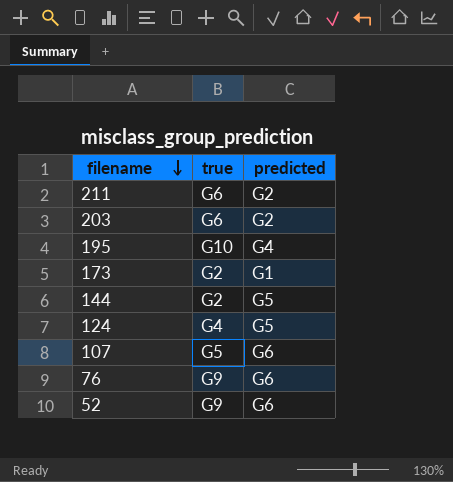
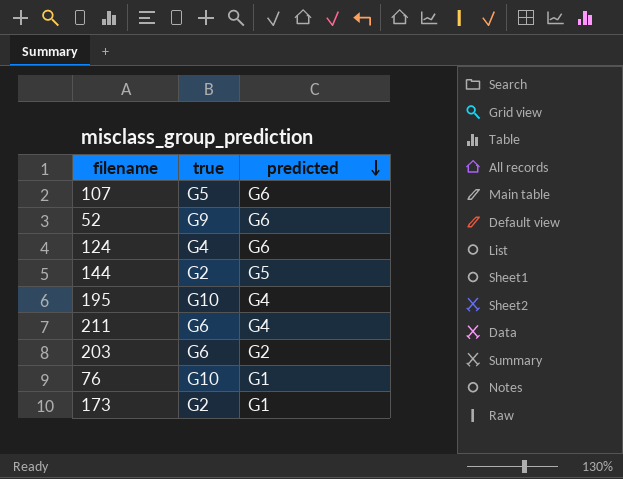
row order: filename descending -> predicted descending
124 | predicted: G5 -> G6
211 | predicted: G2 -> G4
76 | true: G9 -> G10
76 | predicted: G6 -> G1

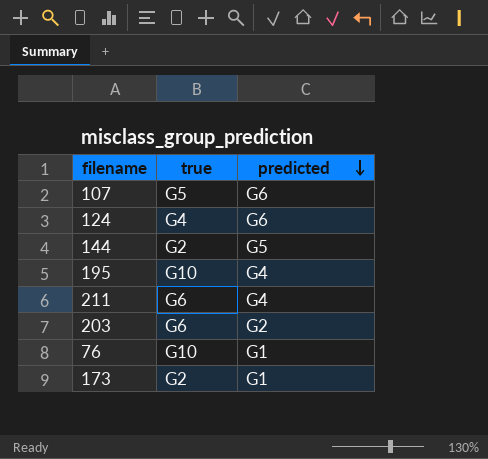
row 52: G9 | G6 -> none

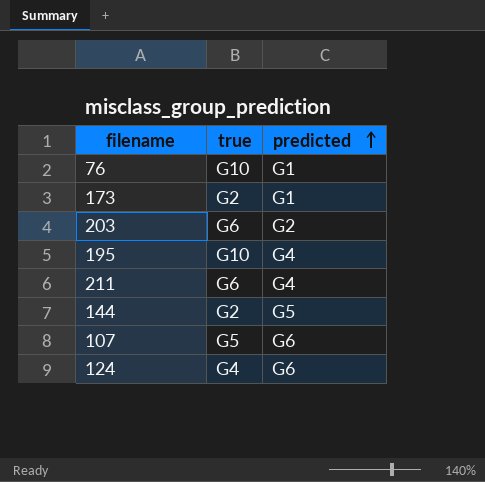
row order: predicted descending -> predicted ascending

